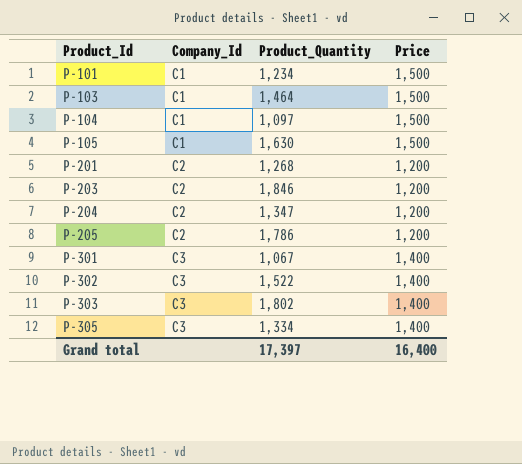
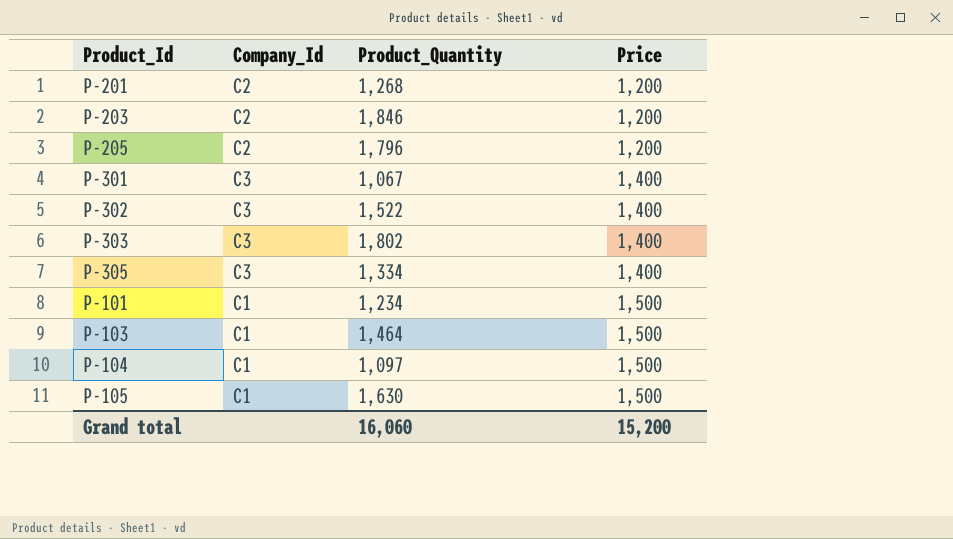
row order: Product_Id ascending -> Price ascending
row P-204: C2 | 1,347 | 1,200 -> none
P-205 | Product_Quantity: 1,786 -> 1,796
Grand total | Product_Quantity: 17,397 -> 16,060
Grand total | Price: 16,400 -> 15,200

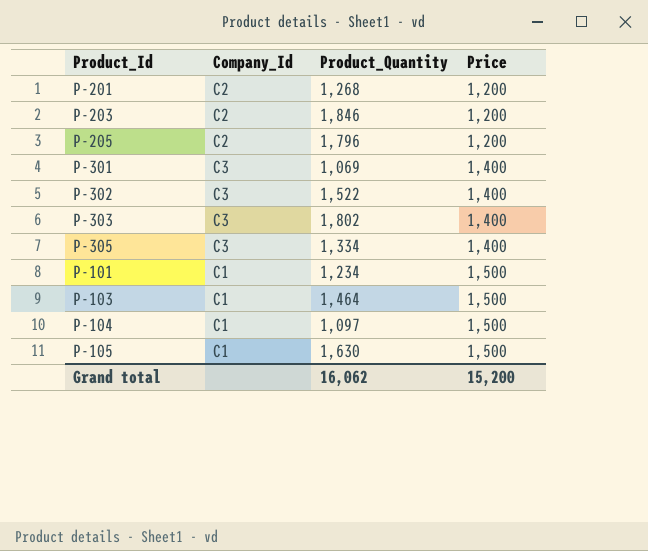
P-301 | Product_Quantity: 1,067 -> 1,069
Grand total | Product_Quantity: 16,060 -> 16,062

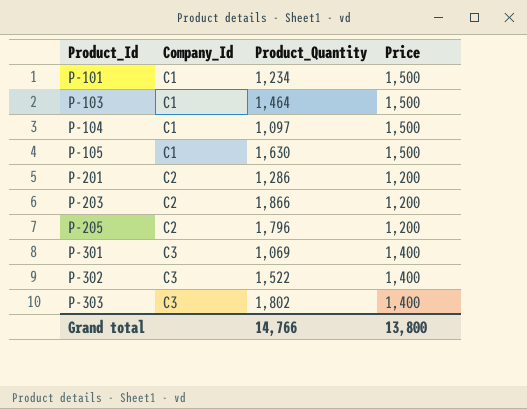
row order: Price ascending -> Product_Id ascending
row P-305: C3 | 1,334 | 1,400 -> none
P-201 | Product_Quantity: 1,268 -> 1,286
P-203 | Product_Quantity: 1,846 -> 1,866
Grand total | Product_Quantity: 16,062 -> 14,766
Grand total | Price: 15,200 -> 13,800

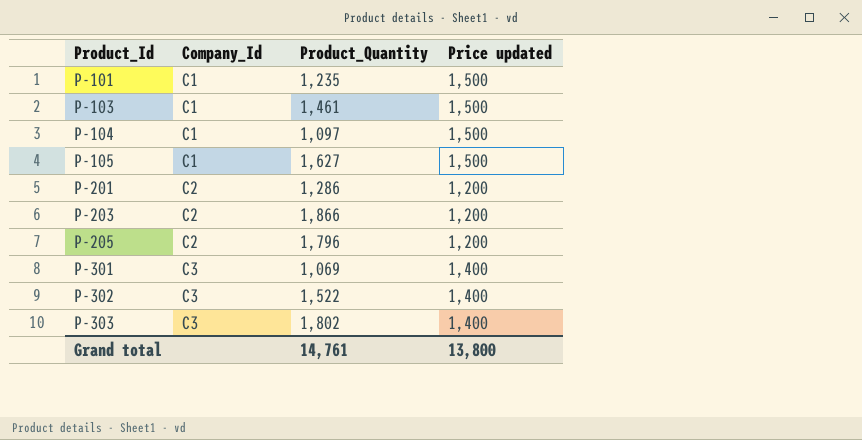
column name: Price -> Price updated
P-101 | Product_Quantity: 1,234 -> 1,235
P-103 | Product_Quantity: 1,464 -> 1,461
P-105 | Product_Quantity: 1,630 -> 1,627
Grand total | Product_Quantity: 14,766 -> 14,761

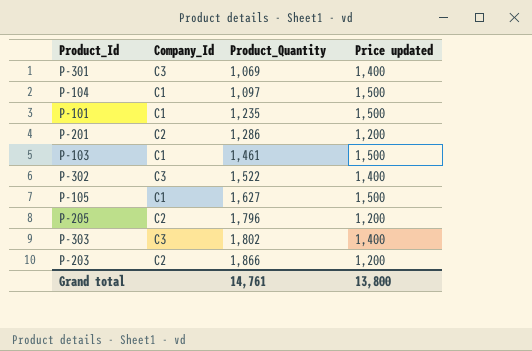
row order: Product_Id ascending -> Product_Quantity ascending

